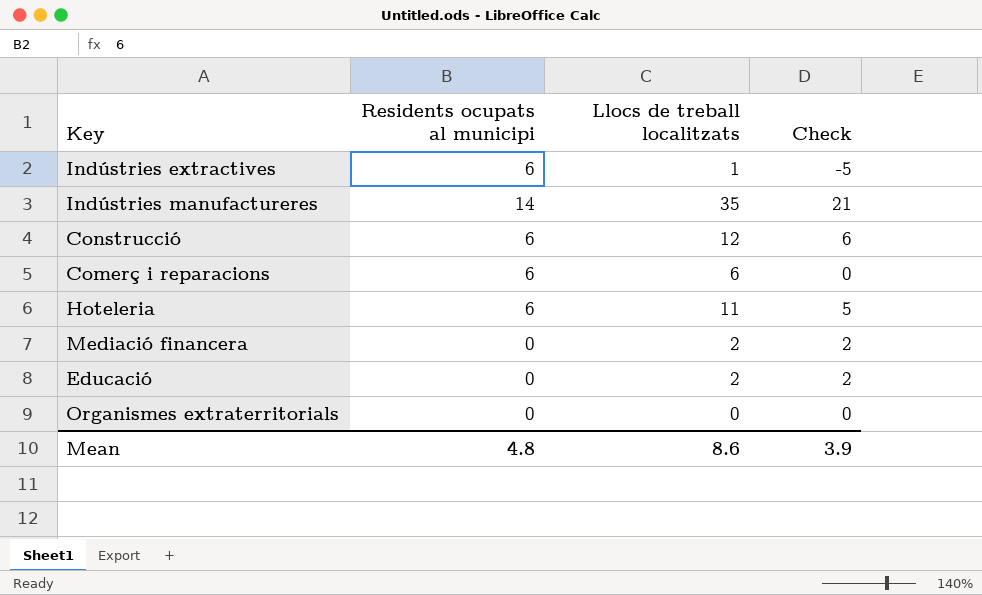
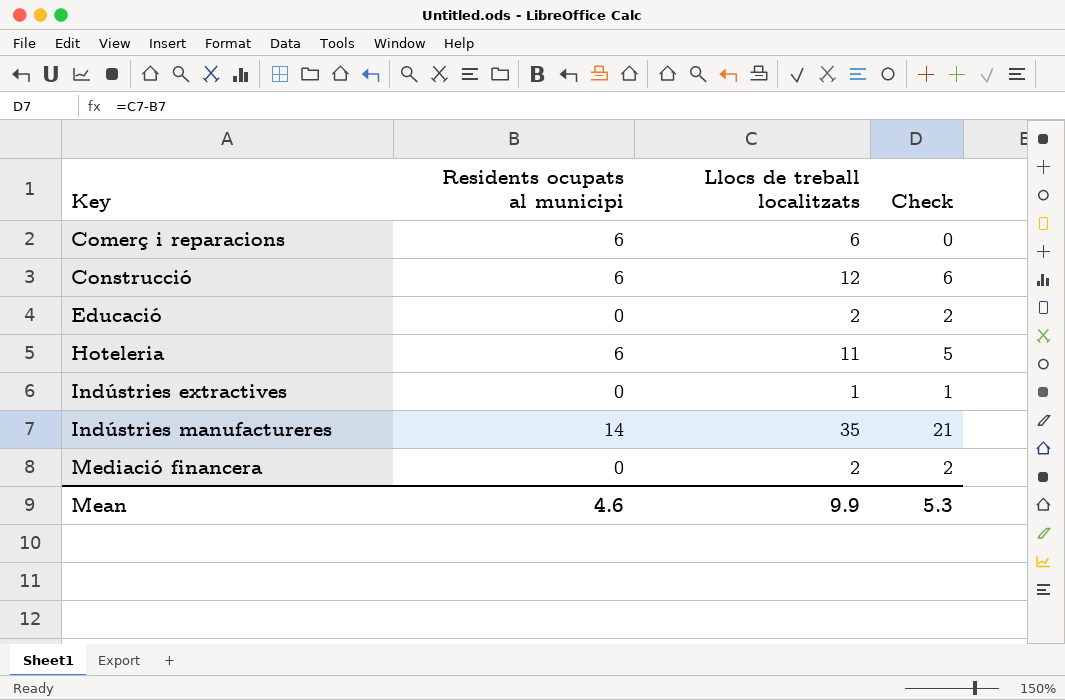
row order: none -> Key ascending
row Organismes extraterritorials: 0 | 0 | 0 -> none
Indústries extractives | Residents ocupats al municipi: 6 -> 0
Indústries extractives | Check: -5 -> 1
Mean | Residents ocupats al municipi: 4.8 -> 4.6
Mean | Llocs de treball localitzats: 8.6 -> 9.9
Mean | Check: 3.9 -> 5.3

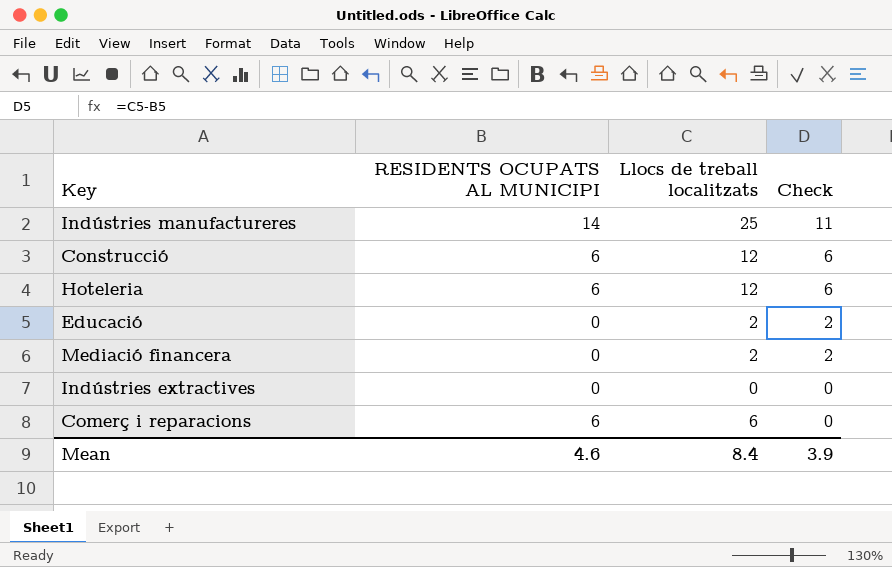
row order: Key ascending -> Check descending
column name: Residents ocupats al municipi -> RESIDENTS OCUPATS AL MUNICIPI
Indústries manufactureres | Llocs de treball localitzats: 35 -> 25
Indústries manufactureres | Check: 21 -> 11
Hoteleria | Llocs de treball localitzats: 11 -> 12
Hoteleria | Check: 5 -> 6
Indústries extractives | Llocs de treball localitzats: 1 -> 0
Indústries extractives | Check: 1 -> 0
Mean | Llocs de treball localitzats: 9.9 -> 8.4
Mean | Check: 5.3 -> 3.9

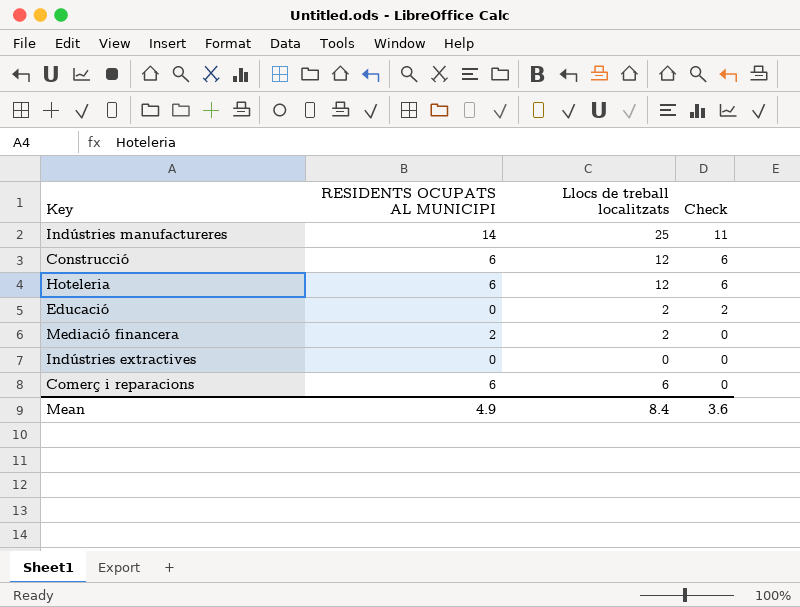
Mediació financera | RESIDENTS OCUPATS AL MUNICIPI: 0 -> 2
Mediació financera | Check: 2 -> 0
Mean | RESIDENTS OCUPATS AL MUNICIPI: 4.6 -> 4.9
Mean | Check: 3.9 -> 3.6

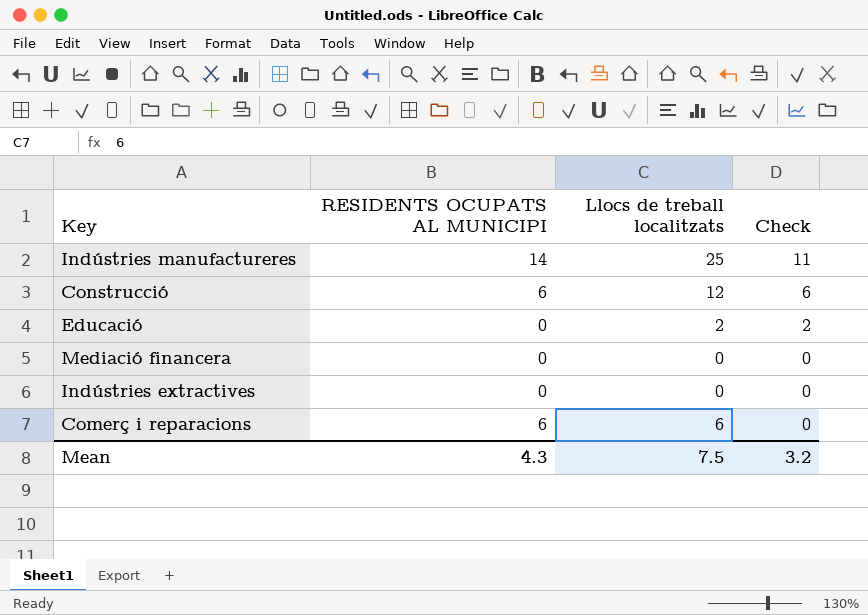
row Hoteleria: 6 | 12 | 6 -> none
Mediació financera | RESIDENTS OCUPATS AL MUNICIPI: 2 -> 0
Mediació financera | Llocs de treball localitzats: 2 -> 0
Mean | RESIDENTS OCUPATS AL MUNICIPI: 4.9 -> 4.3
Mean | Llocs de treball localitzats: 8.4 -> 7.5
Mean | Check: 3.6 -> 3.2

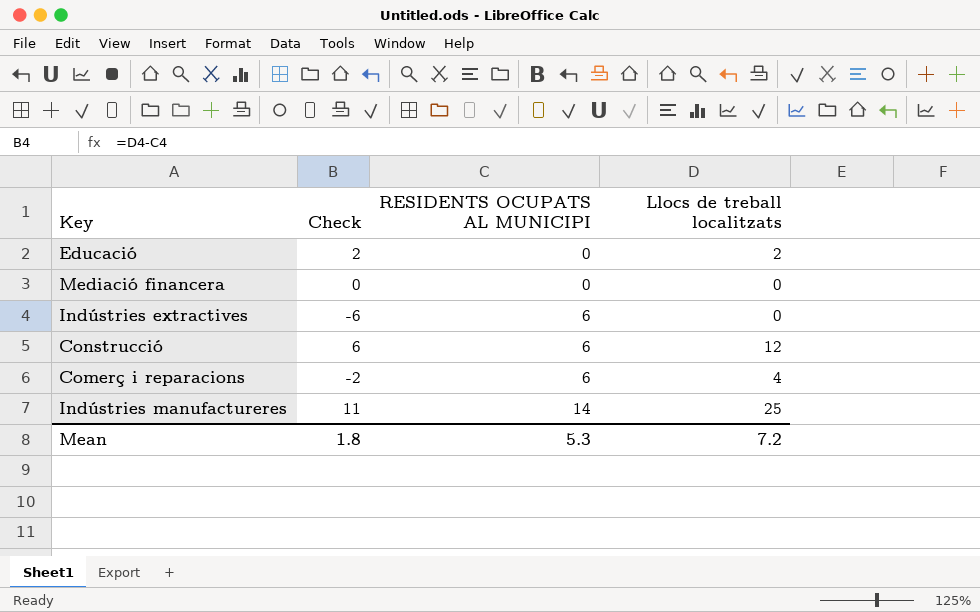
row order: Check descending -> RESIDENTS OCUPATS AL MUNICIPI ascending
column Check | position: 4 -> 2
Indústries extractives | Check: 0 -> -6
Indústries extractives | RESIDENTS OCUPATS AL MUNICIPI: 0 -> 6
Comerç i reparacions | Check: 0 -> -2
Comerç i reparacions | Llocs de treball localitzats: 6 -> 4
Mean | Check: 3.2 -> 1.8
Mean | RESIDENTS OCUPATS AL MUNICIPI: 4.3 -> 5.3
Mean | Llocs de treball localitzats: 7.5 -> 7.2

